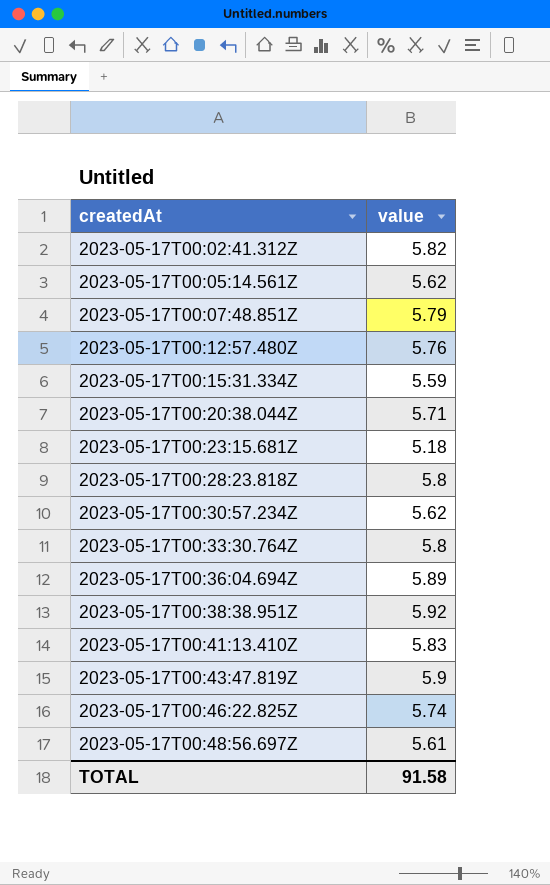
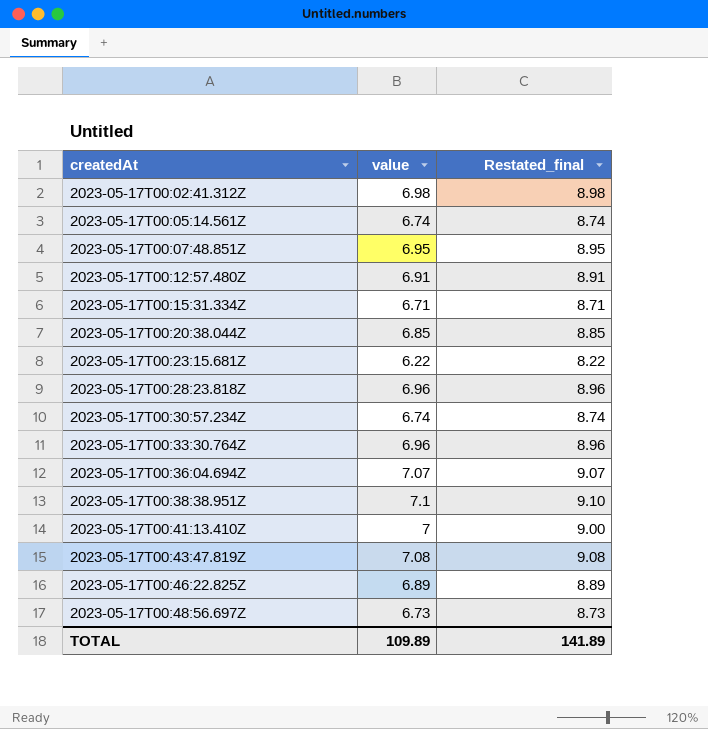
column Restated_final | formula: none -> [value] + 2
2023-05-17T00:02:41.312Z | value: 5.82 -> 6.98
2023-05-17T00:05:14.561Z | value: 5.62 -> 6.74
2023-05-17T00:07:48.851Z | value: 5.79 -> 6.95
2023-05-17T00:12:57.480Z | value: 5.76 -> 6.91
2023-05-17T00:15:31.334Z | value: 5.59 -> 6.71
2023-05-17T00:20:38.044Z | value: 5.71 -> 6.85
2023-05-17T00:23:15.681Z | value: 5.18 -> 6.22
2023-05-17T00:28:23.818Z | value: 5.8 -> 6.96
2023-05-17T00:30:57.234Z | value: 5.62 -> 6.74
2023-05-17T00:33:30.764Z | value: 5.8 -> 6.96
2023-05-17T00:36:04.694Z | value: 5.89 -> 7.07
2023-05-17T00:38:38.951Z | value: 5.92 -> 7.1
2023-05-17T00:41:13.410Z | value: 5.83 -> 7
2023-05-17T00:43:47.819Z | value: 5.9 -> 7.08
2023-05-17T00:46:22.825Z | value: 5.74 -> 6.89
2023-05-17T00:48:56.697Z | value: 5.61 -> 6.73
TOTAL | value: 91.58 -> 109.89

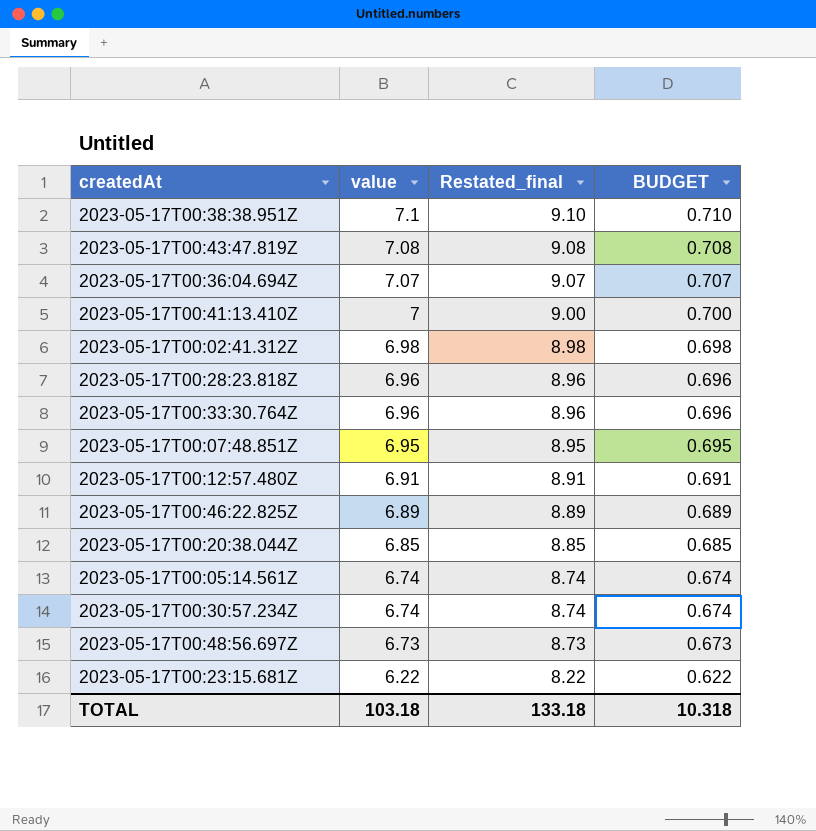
row order: createdAt ascending -> value descending
column BUDGET | formula: none -> [value] * 0.1
row 2023-05-17T00:15:31.334Z: 6.71 | 8.71 -> none
TOTAL | value: 109.89 -> 103.18
TOTAL | Restated_final: 141.89 -> 133.18

